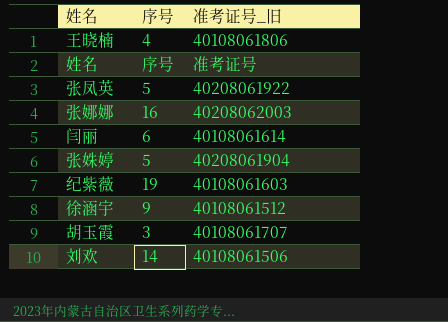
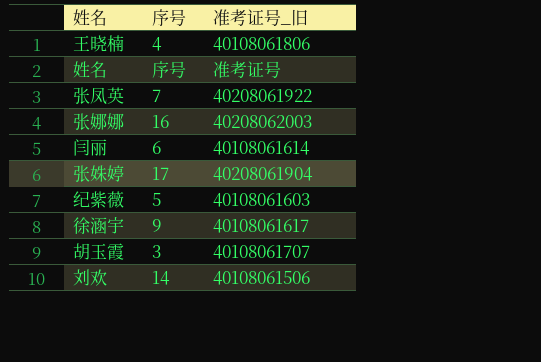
张凤英 | 序号: 5 -> 7
张姝婷 | 序号: 5 -> 17
纪紫薇 | 序号: 19 -> 5
徐涵宇 | 准考证号_旧: 40108061512 -> 40108061617

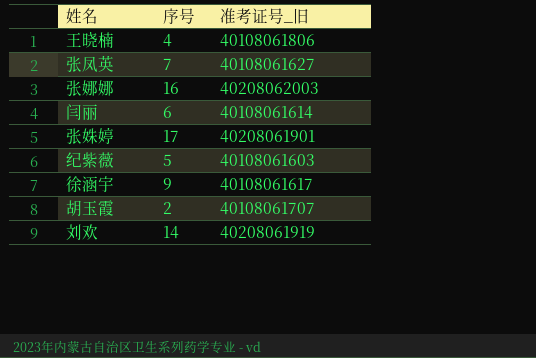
row 姓名: 序号 | 准考证号 -> none
张凤英 | 准考证号_旧: 40208061922 -> 40108061627
张姝婷 | 准考证号_旧: 40208061904 -> 40208061901
胡玉霞 | 序号: 3 -> 2
刘欢 | 准考证号_旧: 40108061506 -> 40208061919

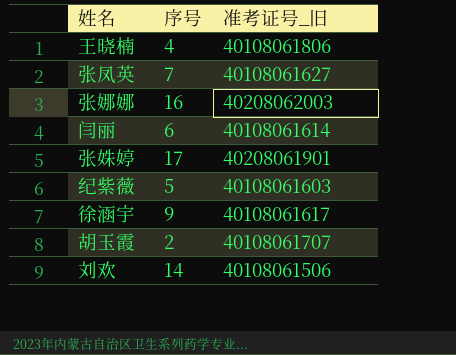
刘欢 | 准考证号_旧: 40208061919 -> 40108061506

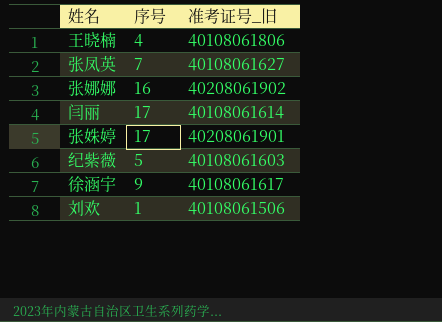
row 胡玉霞: 2 | 40108061707 -> none
张娜娜 | 准考证号_旧: 40208062003 -> 40208061902
闫丽 | 序号: 6 -> 17
刘欢 | 序号: 14 -> 1

